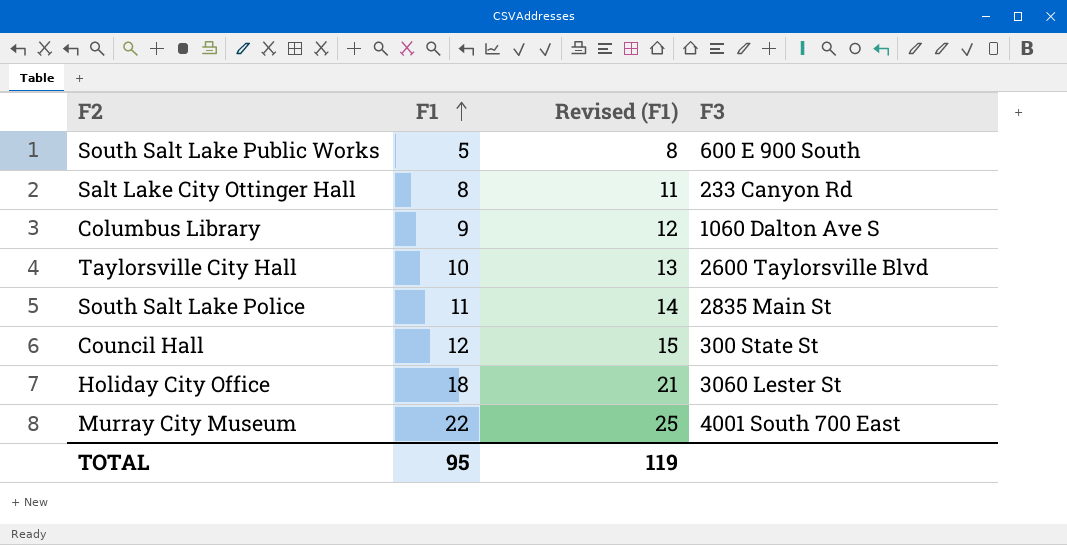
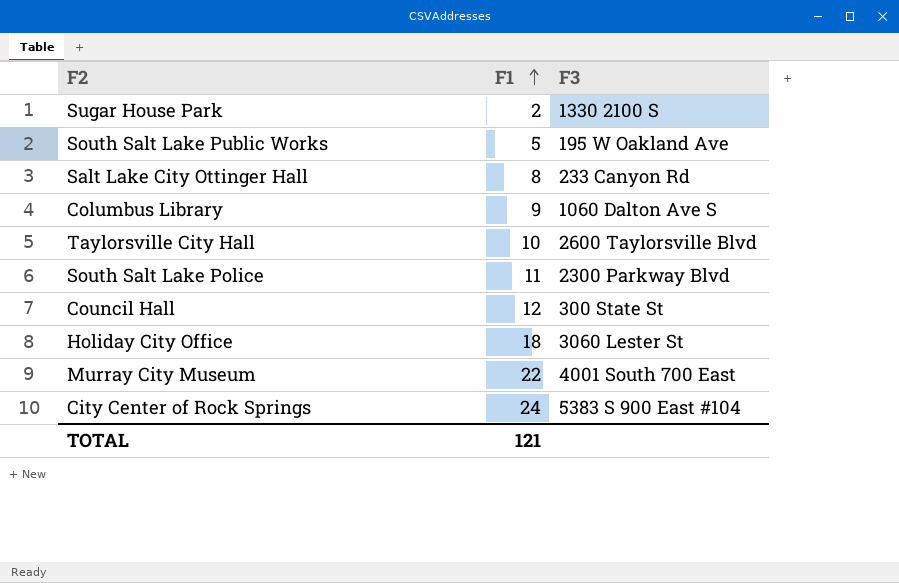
column Revised (F1) | formula: [F1] + 3 -> none
row Sugar House Park: none -> 2 | 1330 2100 S
South Salt Lake Public Works | F3: 600 E 900 South -> 195 W Oakland Ave
South Salt Lake Police | F3: 2835 Main St -> 2300 Parkway Blvd
row City Center of Rock Springs: none -> 24 | 5383 S 900 East #104
TOTAL | F1: 95 -> 121

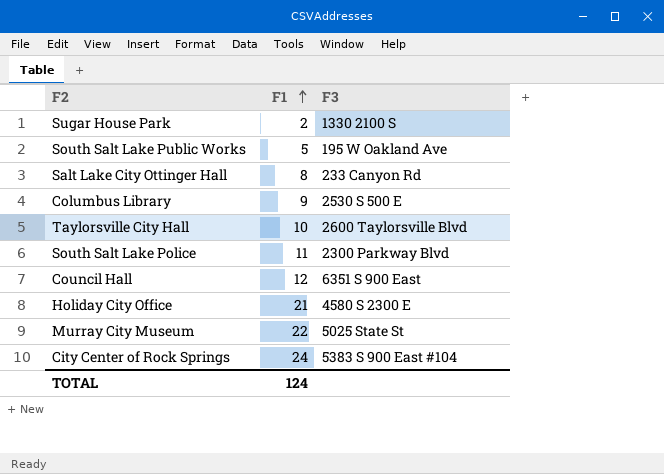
Columbus Library | F3: 1060 Dalton Ave S -> 2530 S 500 E
Council Hall | F3: 300 State St -> 6351 S 900 East
Holiday City Office | F1: 18 -> 21
Holiday City Office | F3: 3060 Lester St -> 4580 S 2300 E
Murray City Museum | F3: 4001 South 700 East -> 5025 State St
TOTAL | F1: 121 -> 124

